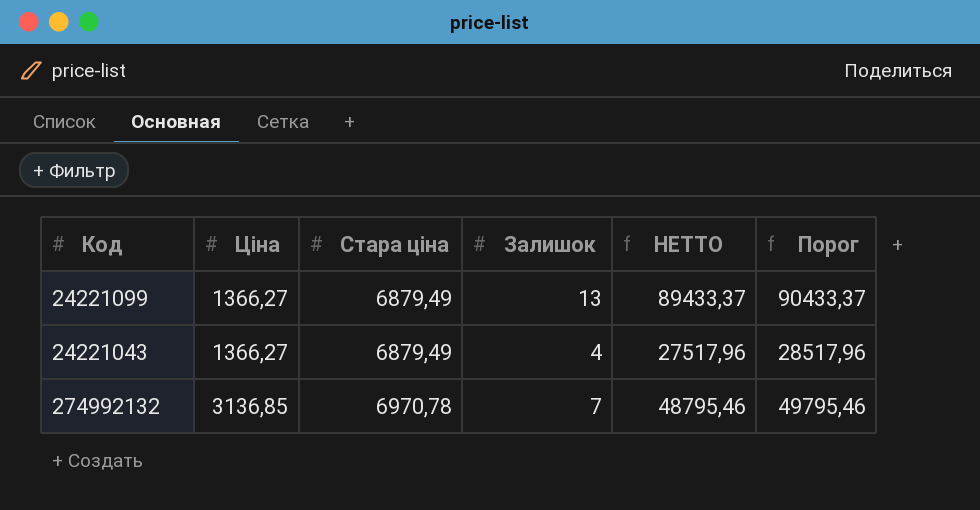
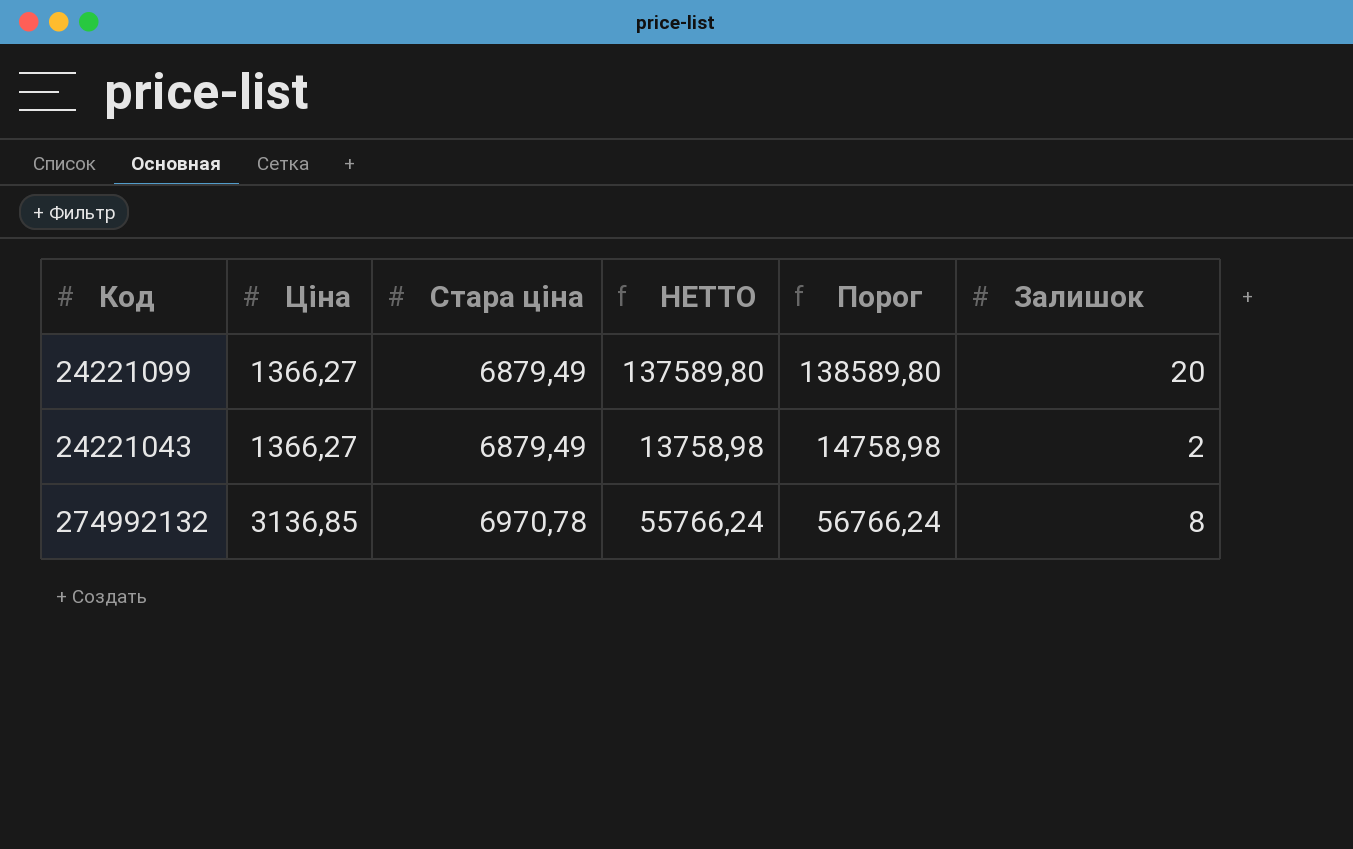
column Залишок | position: 4 -> 6
24221099 | НЕТТО: 89433,37 -> 137589,80
24221099 | Порог: 90433,37 -> 138589,80
24221099 | Залишок: 13 -> 20
24221043 | НЕТТО: 27517,96 -> 13758,98
24221043 | Порог: 28517,96 -> 14758,98
24221043 | Залишок: 4 -> 2
274992132 | НЕТТО: 48795,46 -> 55766,24
274992132 | Порог: 49795,46 -> 56766,24
274992132 | Залишок: 7 -> 8

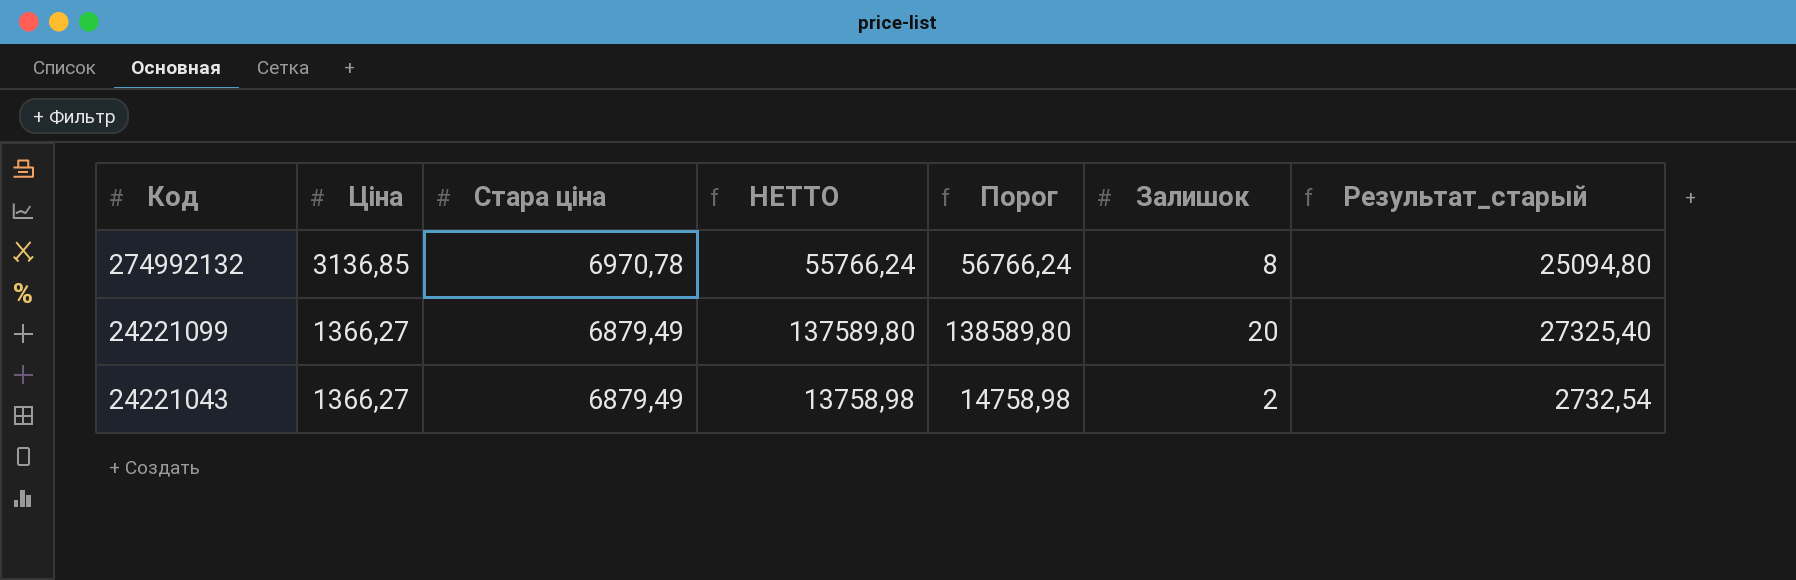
row order: Ціна ascending -> Код descending
column Результат_старый | formula: none -> [Ціна] * [Залишок]

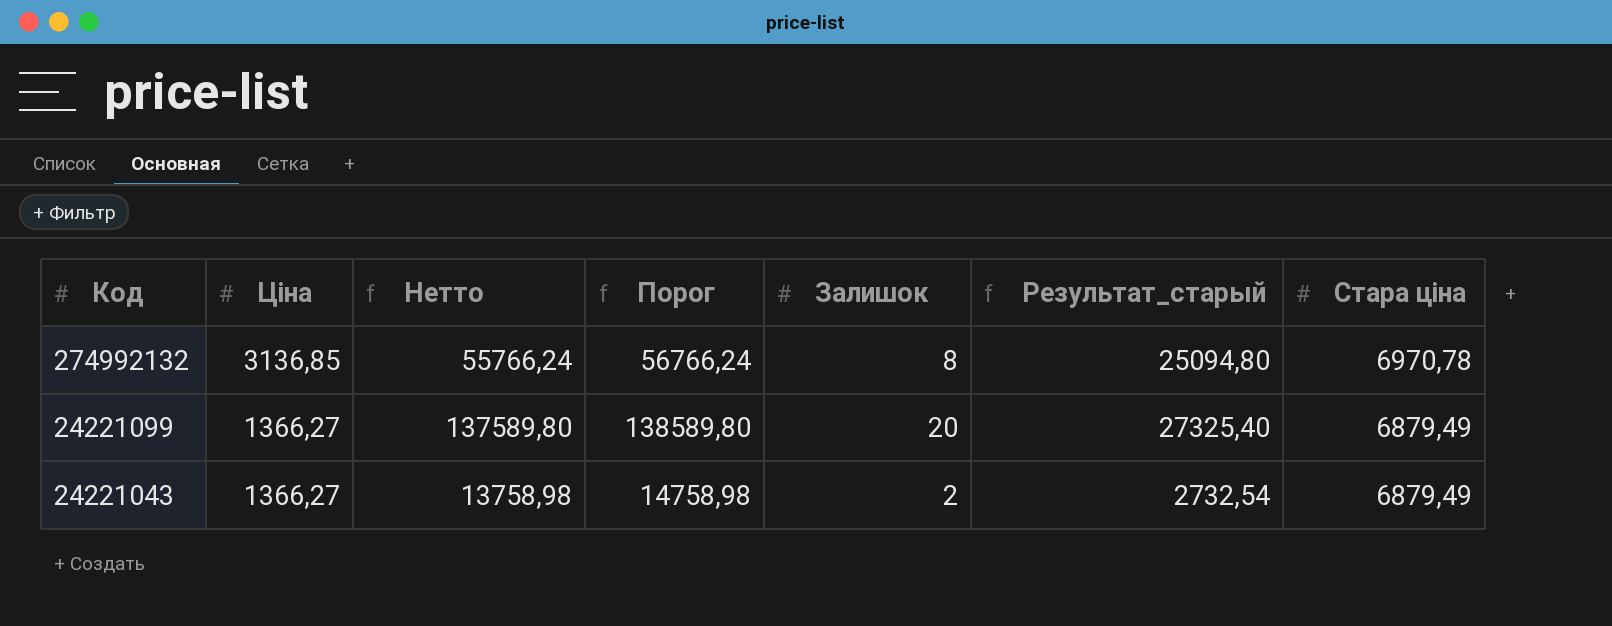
column name: НЕТТО -> Нетто
column Стара ціна | position: 3 -> 7

